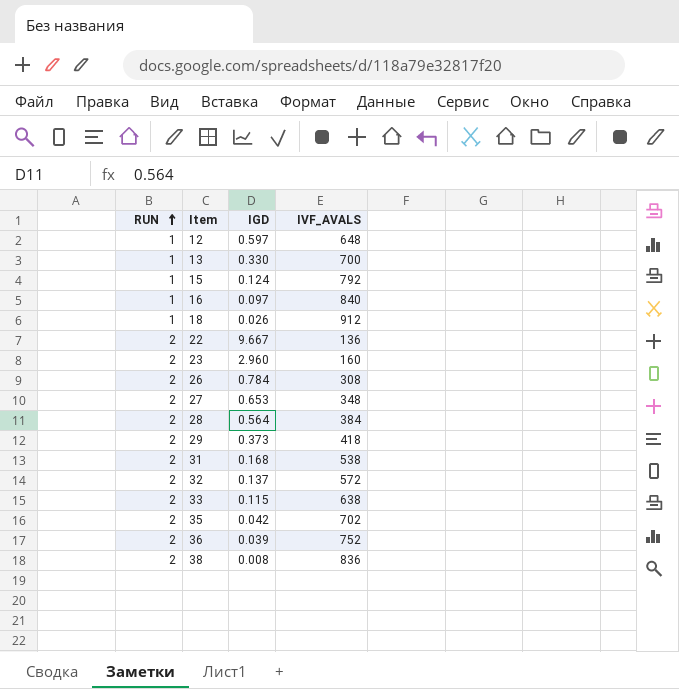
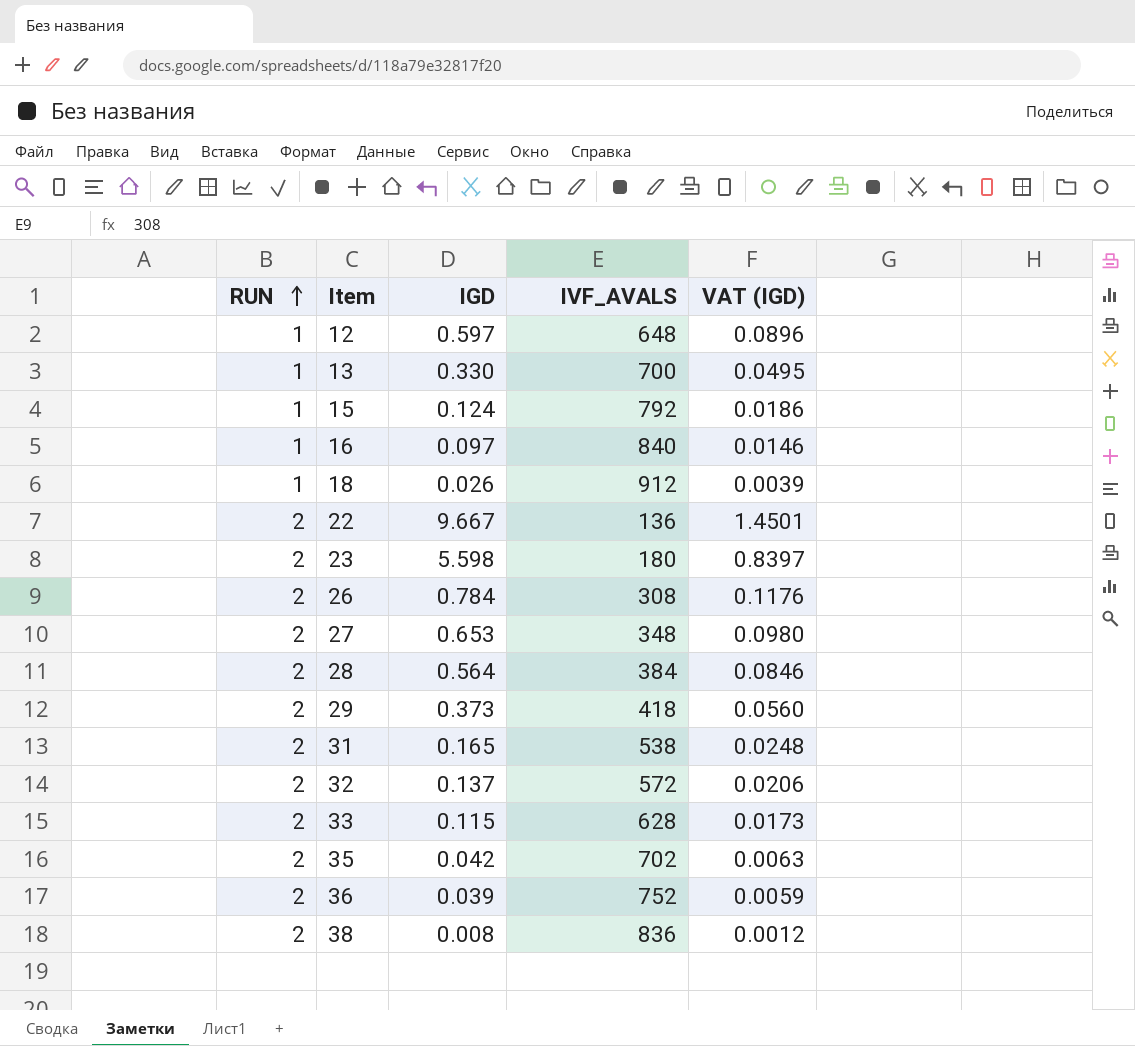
column VAT (IGD) | formula: none -> [IGD] * 0.15
23 | IGD: 2.960 -> 5.598
23 | IVF_AVALS: 160 -> 180
31 | IGD: 0.168 -> 0.165
33 | IVF_AVALS: 638 -> 628

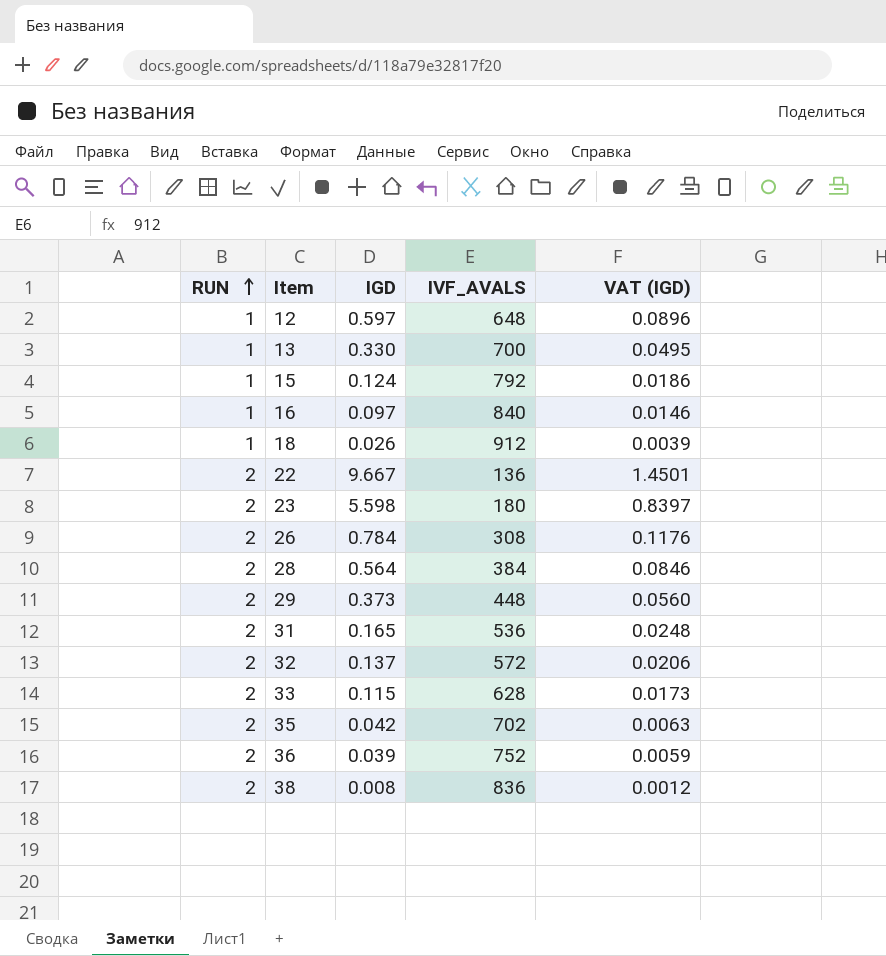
row 27: 2 | 0.653 | 348 | 0.0980 -> none
29 | IVF_AVALS: 418 -> 448
31 | IVF_AVALS: 538 -> 536

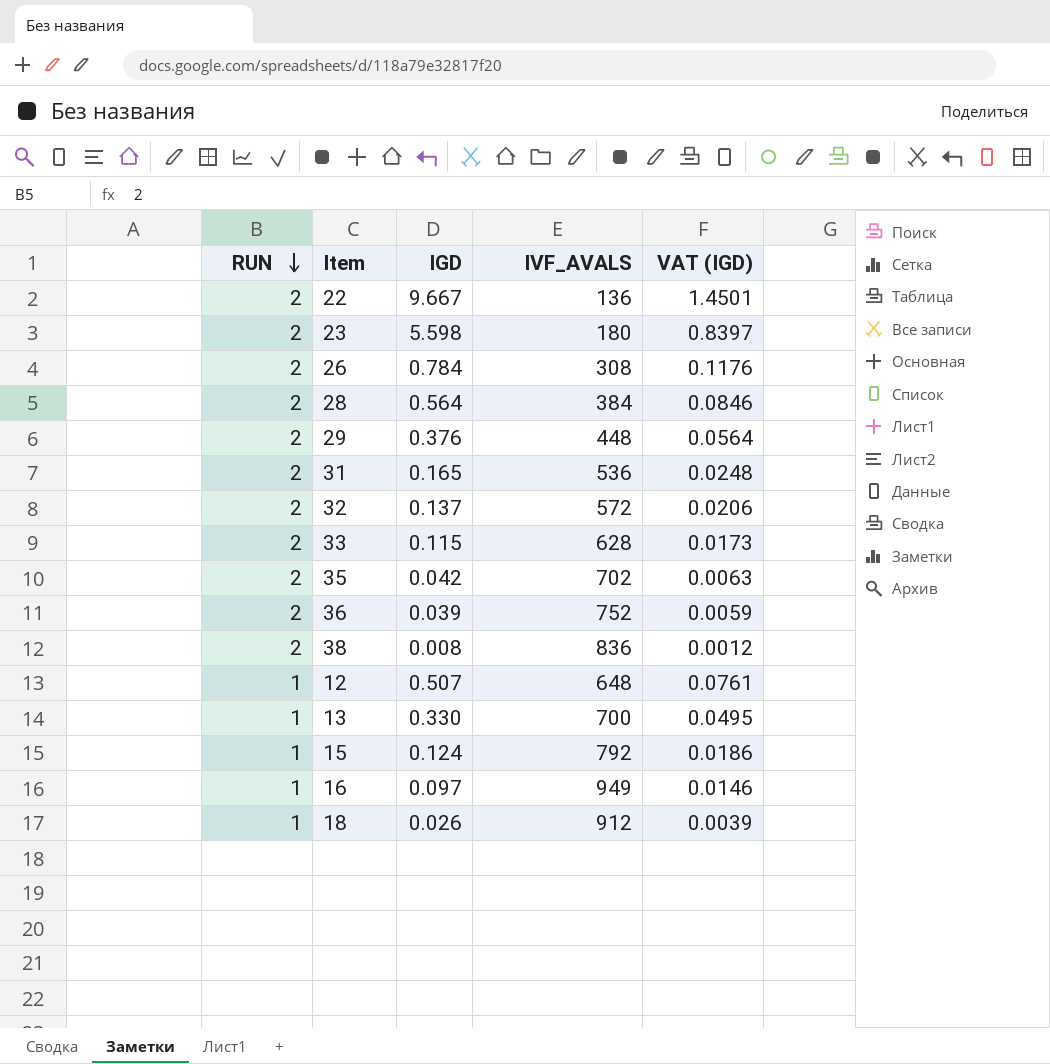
row order: RUN ascending -> RUN descending
29 | IGD: 0.373 -> 0.376
29 | VAT (IGD): 0.0560 -> 0.0564
12 | IGD: 0.597 -> 0.507
12 | VAT (IGD): 0.0896 -> 0.0761
16 | IVF_AVALS: 840 -> 949

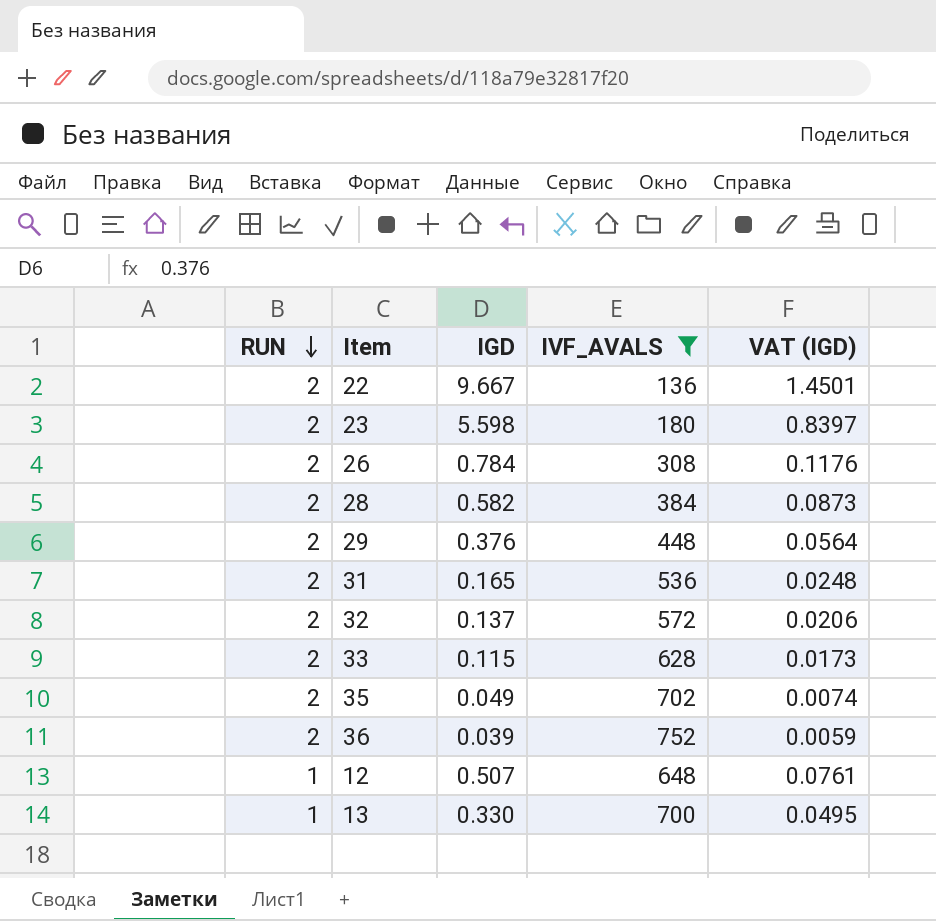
filter: none -> IVF_AVALS <= 752
28 | IGD: 0.564 -> 0.582
28 | VAT (IGD): 0.0846 -> 0.0873
35 | IGD: 0.042 -> 0.049
35 | VAT (IGD): 0.0063 -> 0.0074

